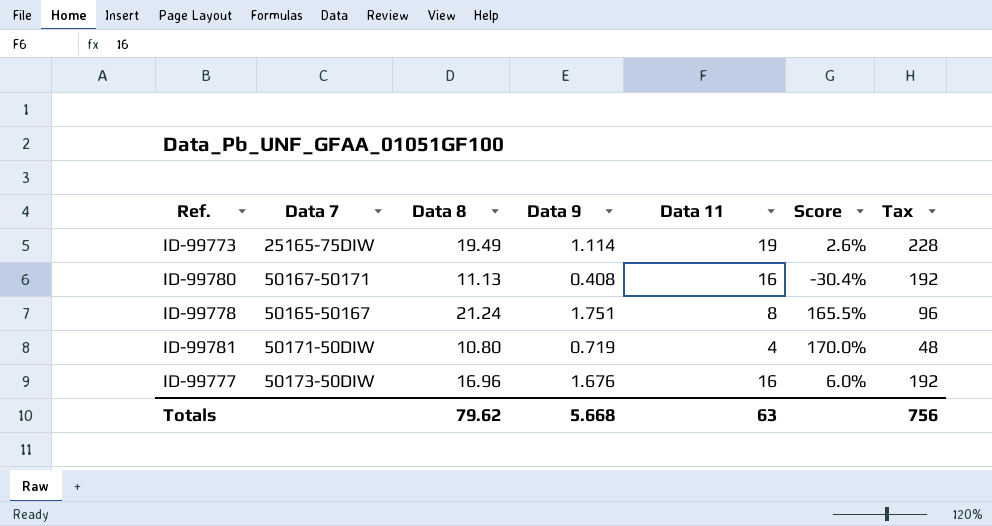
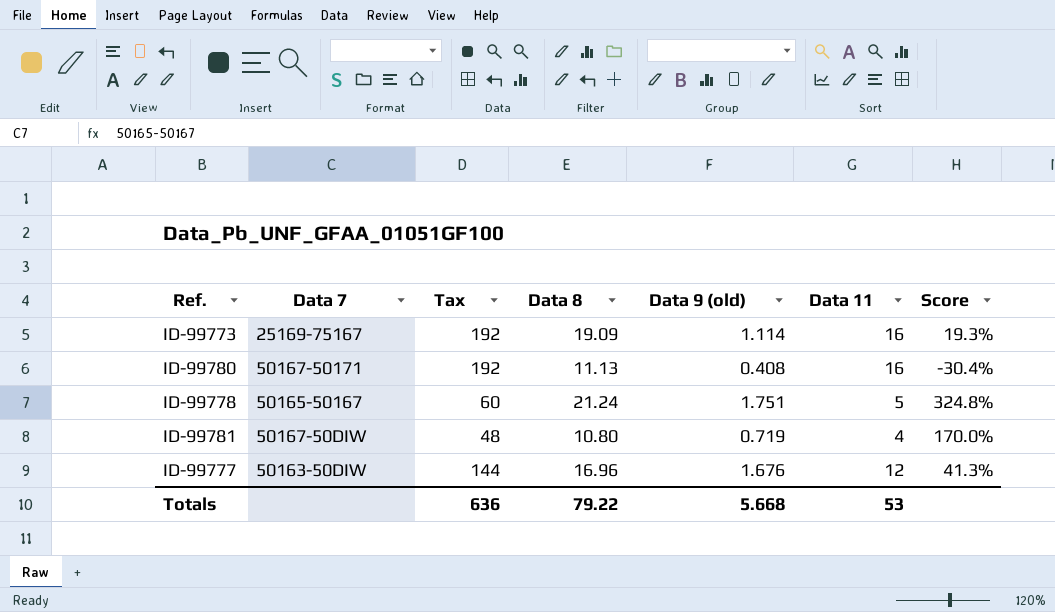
column Tax | position: 7 -> 3
column name: Data 9 -> Data 9 (old)
ID-99773 | Data 7: 25165-75DIW -> 25169-75167
ID-99773 | Tax: 228 -> 192
ID-99773 | Data 8: 19.49 -> 19.09
ID-99773 | Data 11: 19 -> 16
ID-99773 | Score: 2.6% -> 19.3%
ID-99778 | Tax: 96 -> 60
ID-99778 | Data 11: 8 -> 5
ID-99778 | Score: 165.5% -> 324.8%
ID-99781 | Data 7: 50171-50DIW -> 50167-50DIW
ID-99777 | Data 7: 50173-50DIW -> 50163-50DIW
ID-99777 | Tax: 192 -> 144
ID-99777 | Data 11: 16 -> 12
ID-99777 | Score: 6.0% -> 41.3%
Totals | Tax: 756 -> 636
Totals | Data 8: 79.62 -> 79.22
Totals | Data 11: 63 -> 53

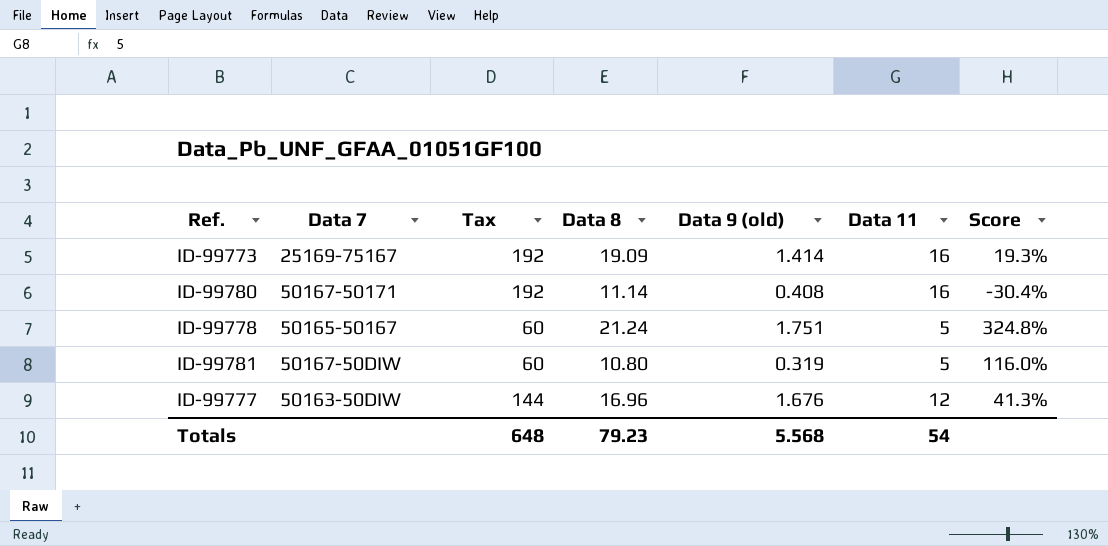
ID-99773 | Data 9 (old): 1.114 -> 1.414
ID-99780 | Data 8: 11.13 -> 11.14
ID-99781 | Tax: 48 -> 60
ID-99781 | Data 9 (old): 0.719 -> 0.319
ID-99781 | Data 11: 4 -> 5
ID-99781 | Score: 170.0% -> 116.0%
Totals | Tax: 636 -> 648
Totals | Data 8: 79.22 -> 79.23
Totals | Data 9 (old): 5.668 -> 5.568
Totals | Data 11: 53 -> 54

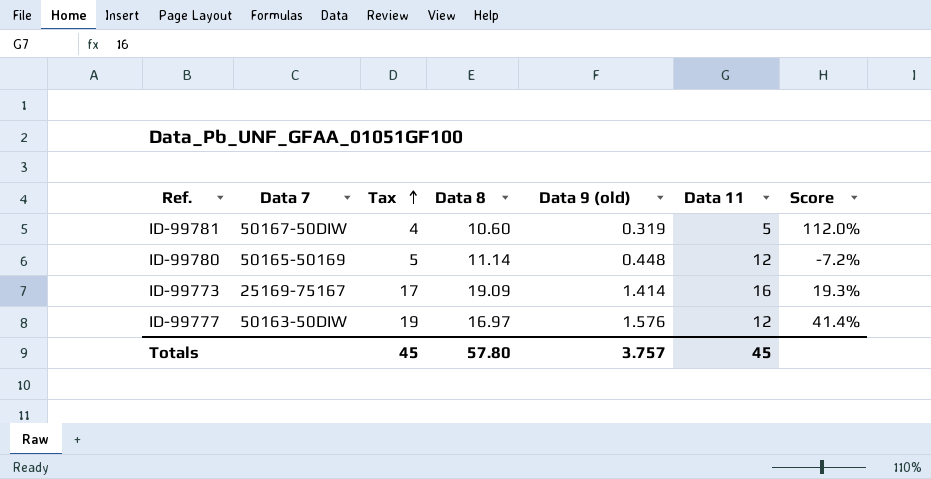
row order: none -> Tax ascending
column Tax | formula: [Data 11] * 12 -> [Data 9 (old)] * 12
row ID-99778: 50165-50167 | 60 | 21.24 | 1.751 | 5 | 324.8% -> none
ID-99781 | Data 8: 10.80 -> 10.60
ID-99781 | Score: 116.0% -> 112.0%
ID-99780 | Data 7: 50167-50171 -> 50165-50169
ID-99780 | Data 9 (old): 0.408 -> 0.448
ID-99780 | Data 11: 16 -> 12
ID-99780 | Score: -30.4% -> -7.2%
ID-99777 | Data 8: 16.96 -> 16.97
ID-99777 | Data 9 (old): 1.676 -> 1.576
ID-99777 | Score: 41.3% -> 41.4%
Totals | Tax: 648 -> 45
Totals | Data 8: 79.23 -> 57.80
Totals | Data 9 (old): 5.568 -> 3.757
Totals | Data 11: 54 -> 45

